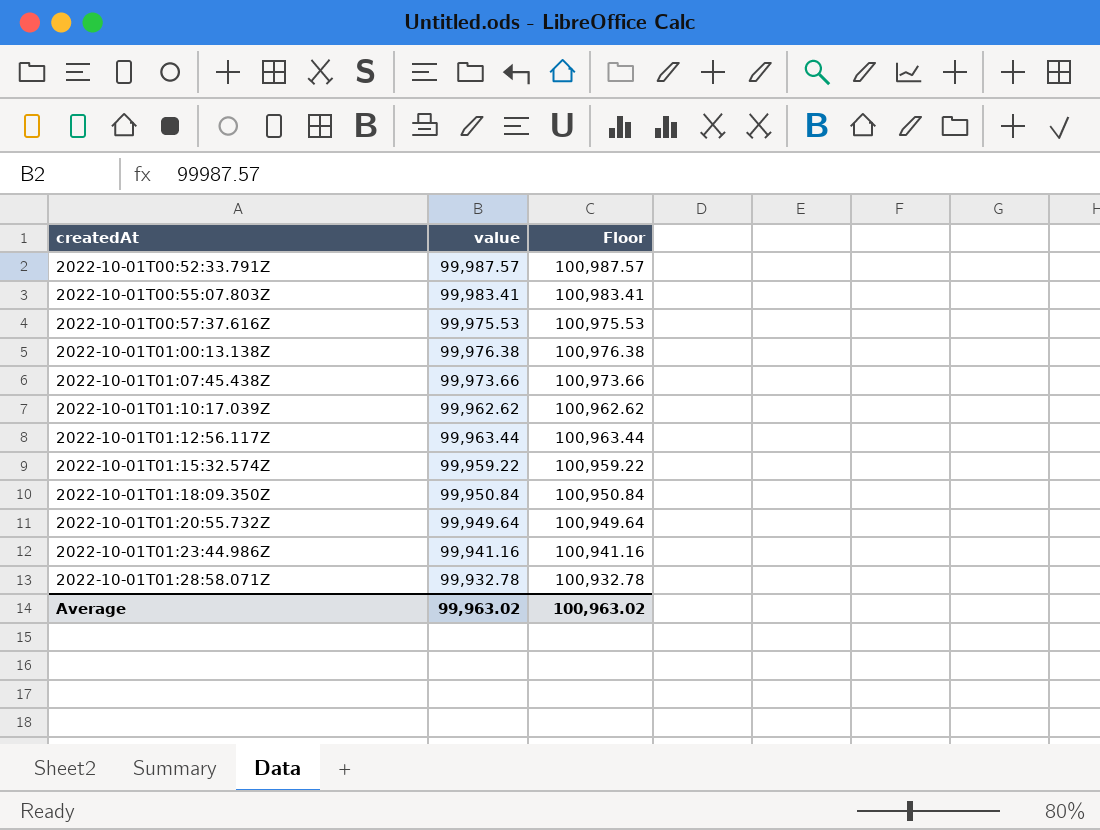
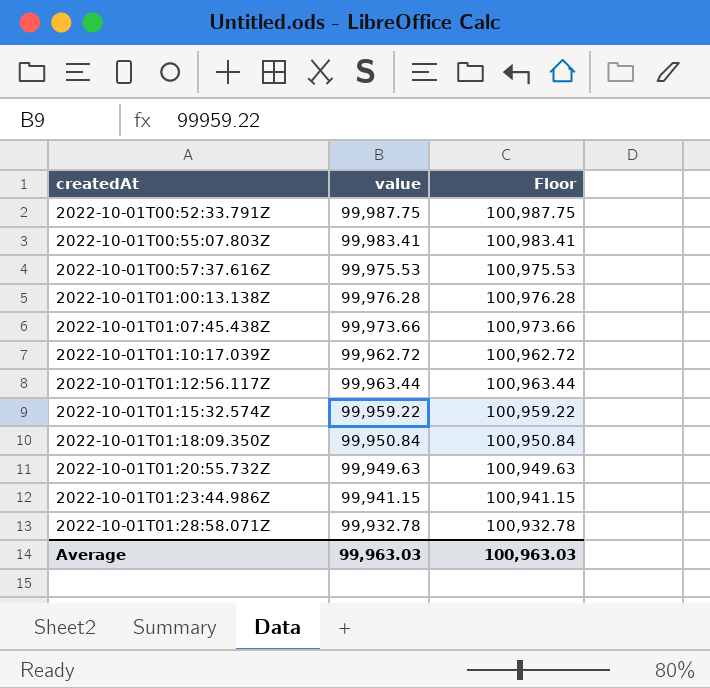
2022-10-01T00:52:33.791Z | value: 99,987.57 -> 99,987.75
2022-10-01T00:52:33.791Z | Floor: 100,987.57 -> 100,987.75
2022-10-01T01:00:13.138Z | value: 99,976.38 -> 99,976.28
2022-10-01T01:00:13.138Z | Floor: 100,976.38 -> 100,976.28
2022-10-01T01:10:17.039Z | value: 99,962.62 -> 99,962.72
2022-10-01T01:10:17.039Z | Floor: 100,962.62 -> 100,962.72
2022-10-01T01:20:55.732Z | value: 99,949.64 -> 99,949.63
2022-10-01T01:20:55.732Z | Floor: 100,949.64 -> 100,949.63
2022-10-01T01:23:44.986Z | value: 99,941.16 -> 99,941.15
2022-10-01T01:23:44.986Z | Floor: 100,941.16 -> 100,941.15
Average | value: 99,963.02 -> 99,963.03
Average | Floor: 100,963.02 -> 100,963.03

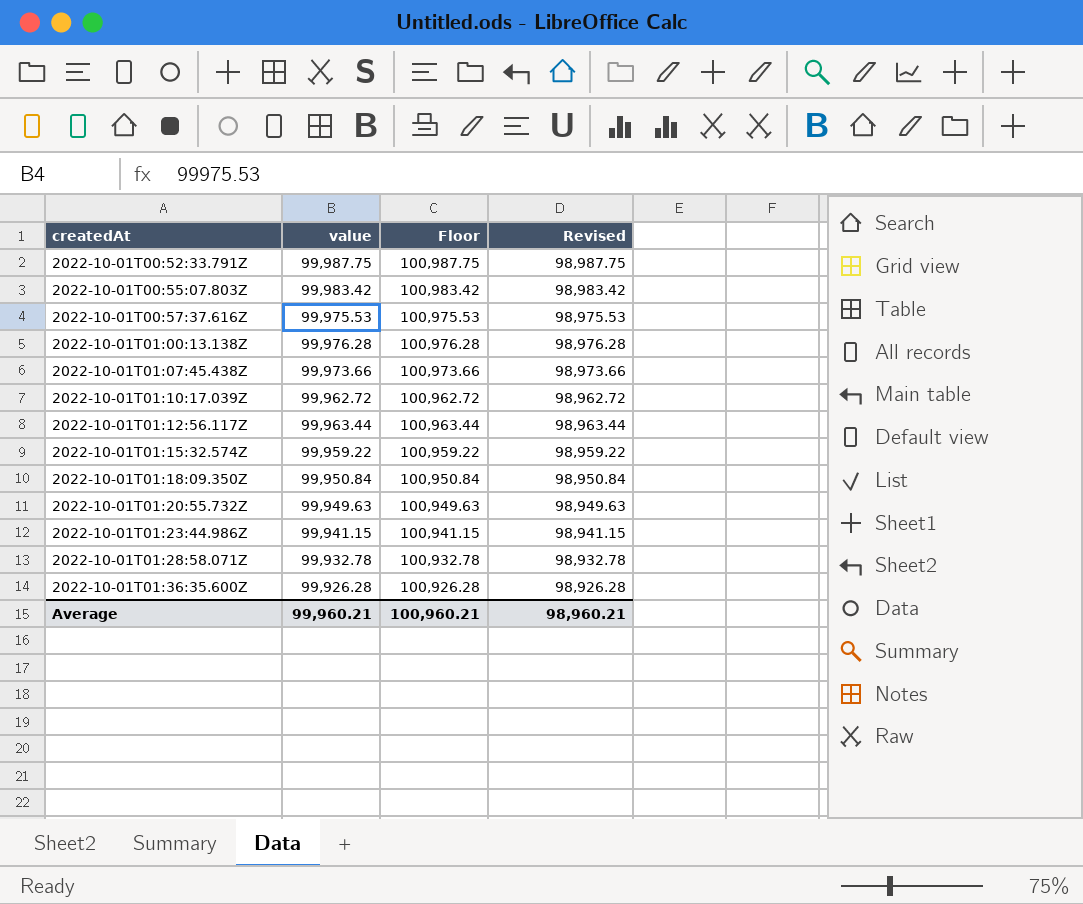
column Revised | formula: none -> [value] - 1000
2022-10-01T00:55:07.803Z | value: 99,983.41 -> 99,983.42
2022-10-01T00:55:07.803Z | Floor: 100,983.41 -> 100,983.42
row 2022-10-01T01:36:35.600Z: none -> 99,926.28 | 100,926.28 | 98,926.28
Average | value: 99,963.03 -> 99,960.21
Average | Floor: 100,963.03 -> 100,960.21

